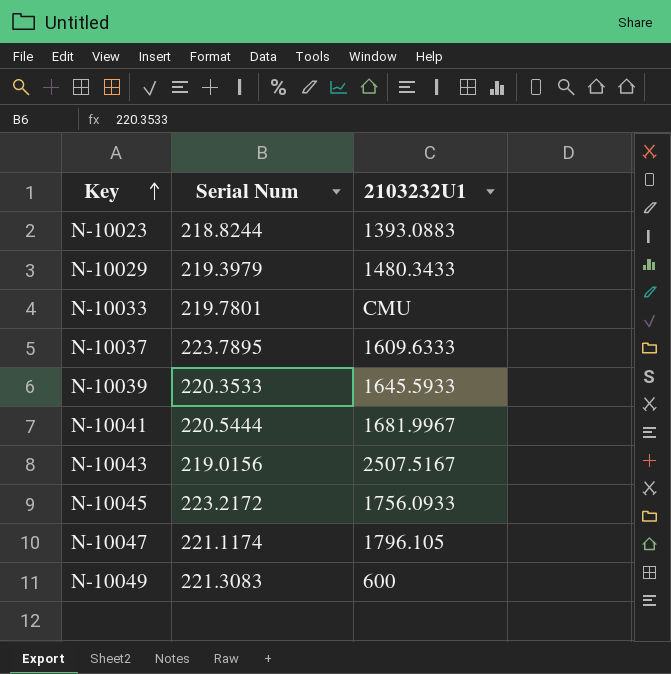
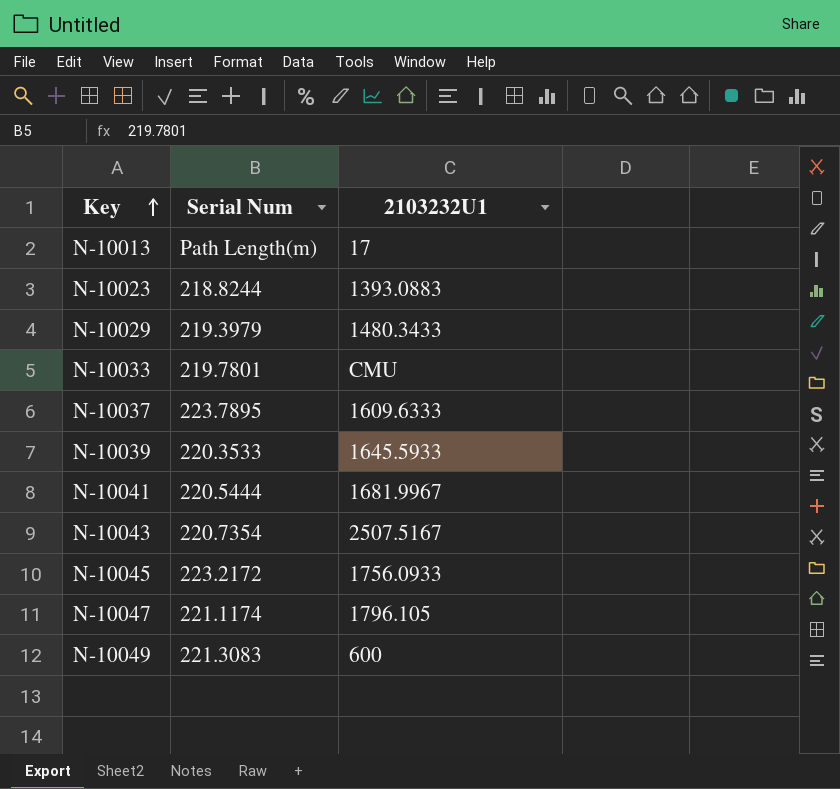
row N-10013: none -> Path Length(m) | 17
N-10043 | Serial Num: 219.0156 -> 220.7354

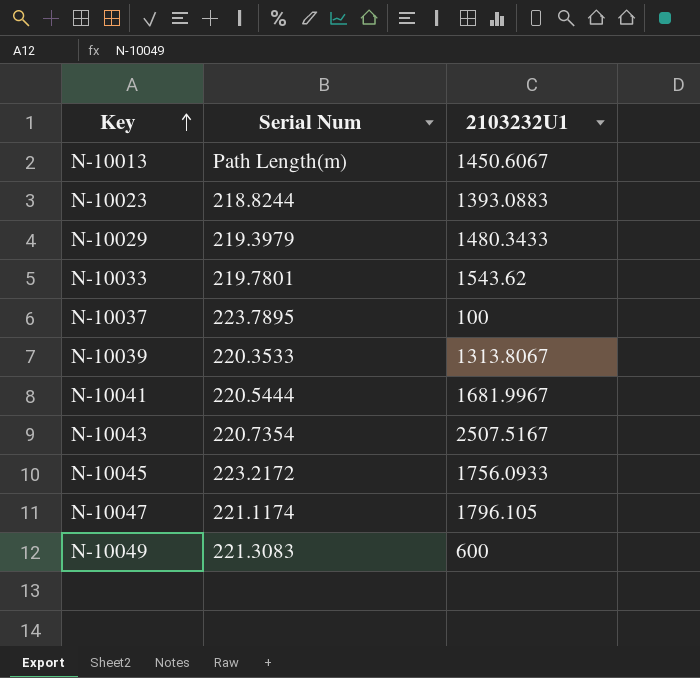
N-10013 | 2103232U1: 17 -> 1450.6067
N-10033 | 2103232U1: CMU -> 1543.62
N-10037 | 2103232U1: 1609.6333 -> 100
N-10039 | 2103232U1: 1645.5933 -> 1313.8067

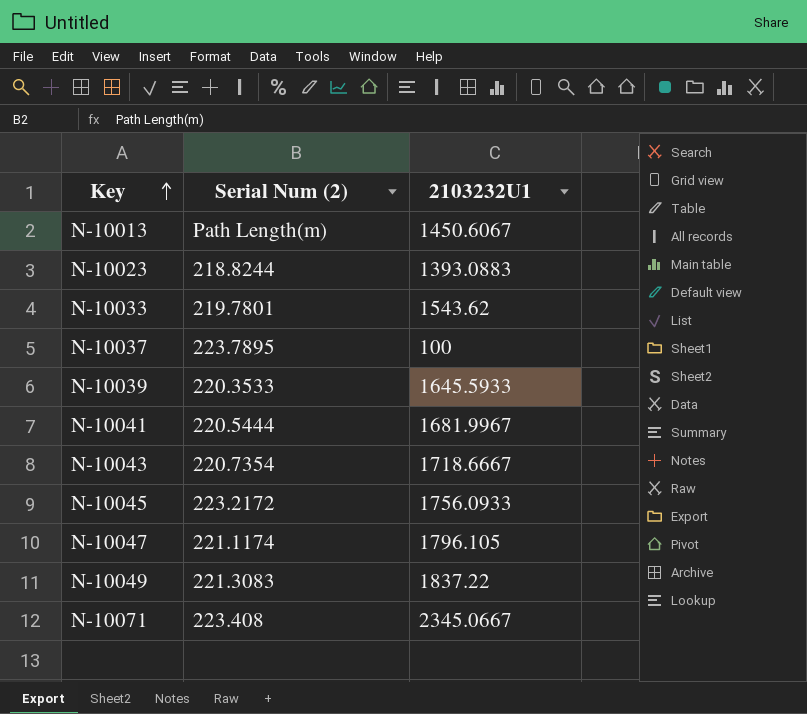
column name: Serial Num -> Serial Num (2)
row N-10029: 219.3979 | 1480.3433 -> none
N-10039 | 2103232U1: 1313.8067 -> 1645.5933
N-10043 | 2103232U1: 2507.5167 -> 1718.6667
N-10049 | 2103232U1: 600 -> 1837.22
row N-10071: none -> 223.408 | 2345.0667

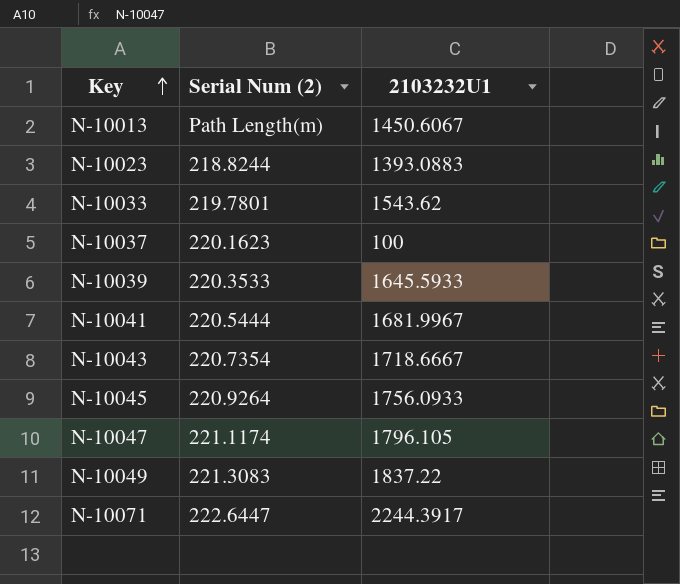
N-10037 | Serial Num (2): 223.7895 -> 220.1623
N-10045 | Serial Num (2): 223.2172 -> 220.9264
N-10071 | Serial Num (2): 223.408 -> 222.6447
N-10071 | 2103232U1: 2345.0667 -> 2244.3917

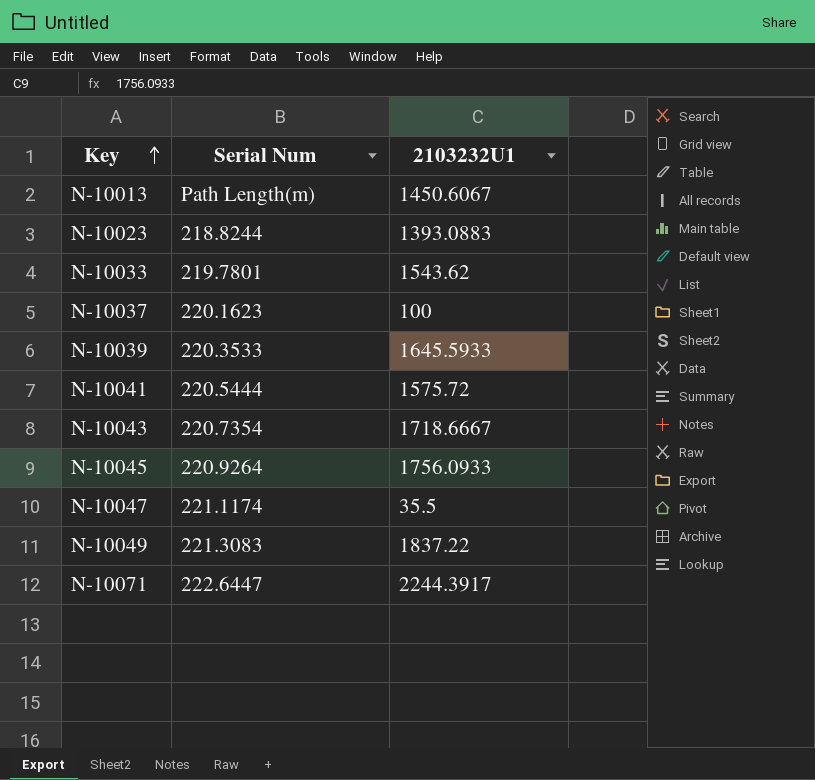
column name: Serial Num (2) -> Serial Num
N-10041 | 2103232U1: 1681.9967 -> 1575.72
N-10047 | 2103232U1: 1796.105 -> 35.5

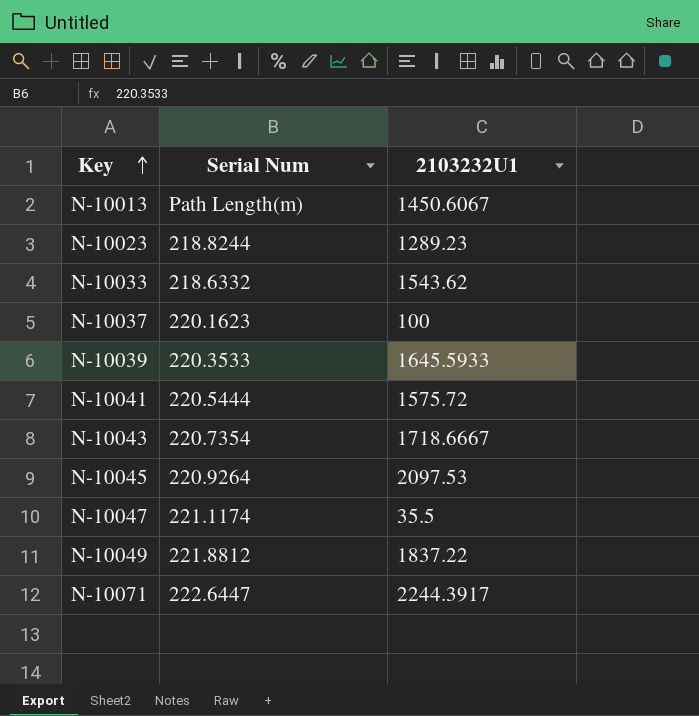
N-10023 | 2103232U1: 1393.0883 -> 1289.23
N-10033 | Serial Num: 219.7801 -> 218.6332
N-10045 | 2103232U1: 1756.0933 -> 2097.53
N-10049 | Serial Num: 221.3083 -> 221.8812

